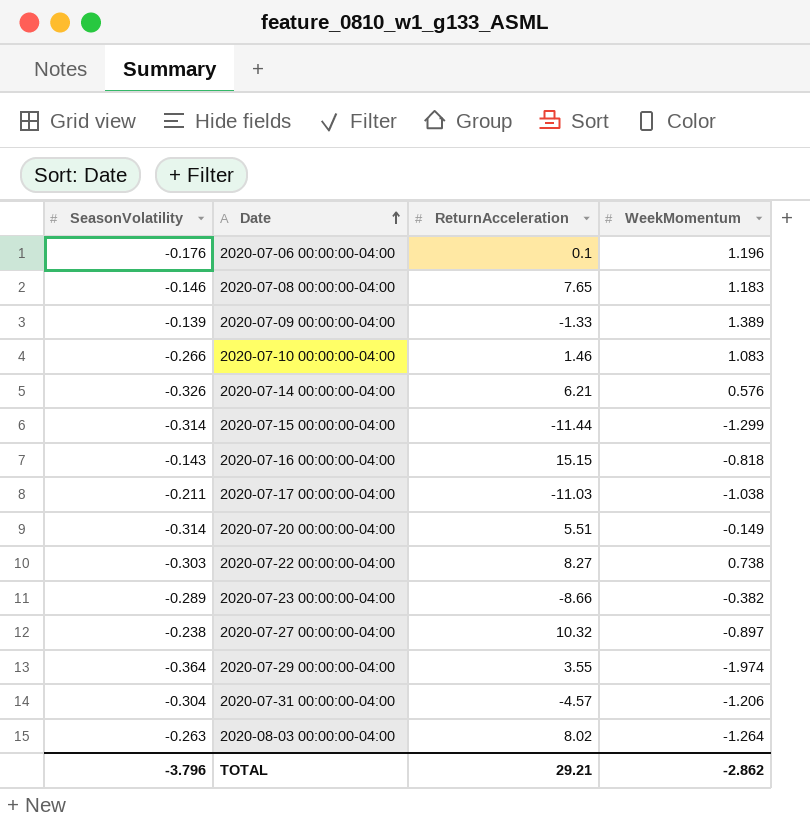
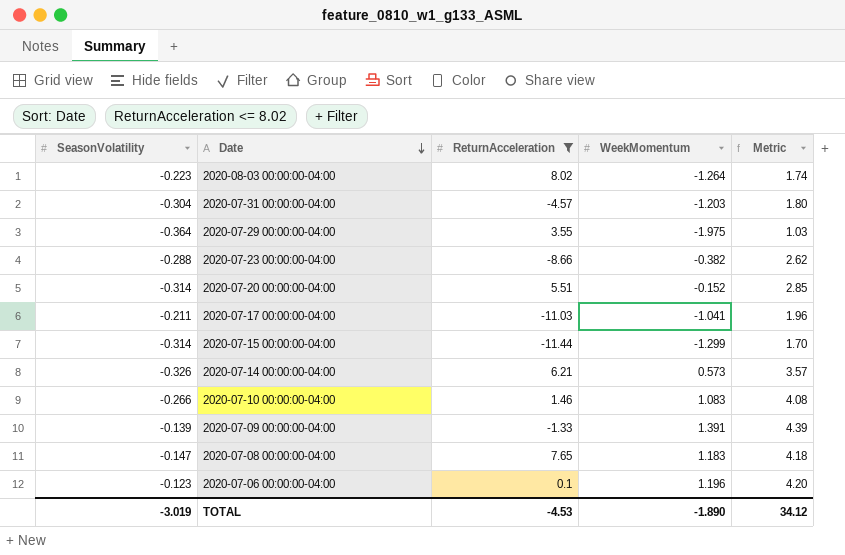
filter: none -> ReturnAcceleration <= 8.02
row order: Date ascending -> Date descending
column Metric | formula: none -> [WeekMomentum] + 3
2020-08-03 00:00:00-04:00 | SeasonVolatility: -0.263 -> -0.223
2020-07-31 00:00:00-04:00 | WeekMomentum: -1.206 -> -1.203
2020-07-29 00:00:00-04:00 | WeekMomentum: -1.974 -> -1.975
2020-07-23 00:00:00-04:00 | SeasonVolatility: -0.289 -> -0.288
2020-07-20 00:00:00-04:00 | WeekMomentum: -0.149 -> -0.152
2020-07-17 00:00:00-04:00 | WeekMomentum: -1.038 -> -1.041
2020-07-14 00:00:00-04:00 | WeekMomentum: 0.576 -> 0.573
2020-07-09 00:00:00-04:00 | WeekMomentum: 1.389 -> 1.391
2020-07-08 00:00:00-04:00 | SeasonVolatility: -0.146 -> -0.147
2020-07-06 00:00:00-04:00 | SeasonVolatility: -0.176 -> -0.123
TOTAL | SeasonVolatility: -3.796 -> -3.019
TOTAL | ReturnAcceleration: 29.21 -> -4.53
TOTAL | WeekMomentum: -2.862 -> -1.890

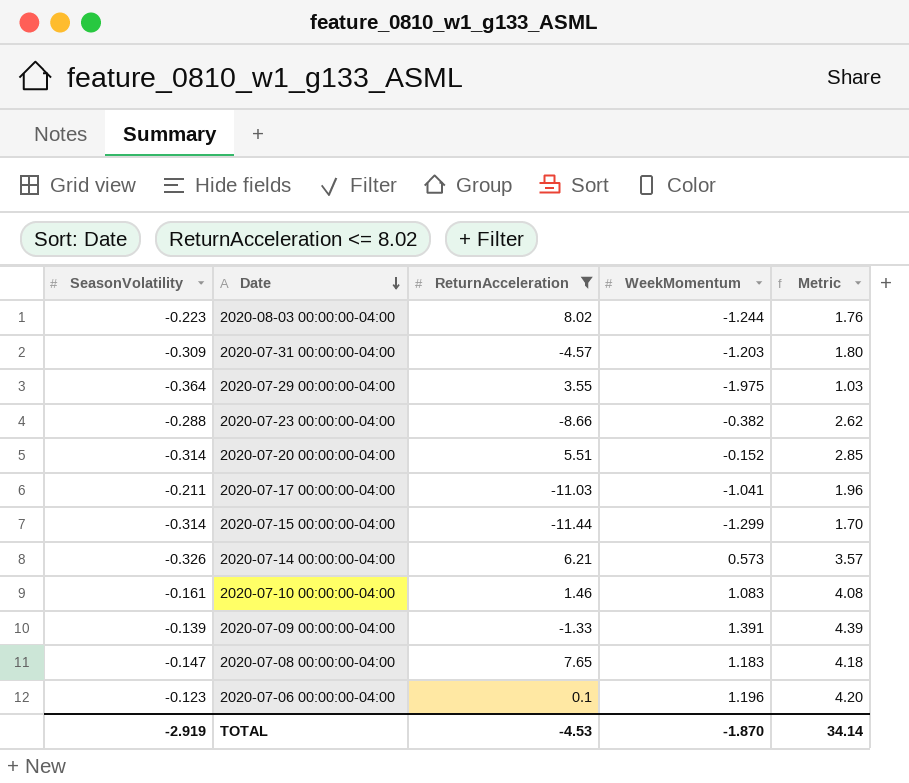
2020-08-03 00:00:00-04:00 | WeekMomentum: -1.264 -> -1.244
2020-08-03 00:00:00-04:00 | Metric: 1.74 -> 1.76
2020-07-31 00:00:00-04:00 | SeasonVolatility: -0.304 -> -0.309
2020-07-10 00:00:00-04:00 | SeasonVolatility: -0.266 -> -0.161
TOTAL | SeasonVolatility: -3.019 -> -2.919
TOTAL | WeekMomentum: -1.890 -> -1.870
TOTAL | Metric: 34.12 -> 34.14

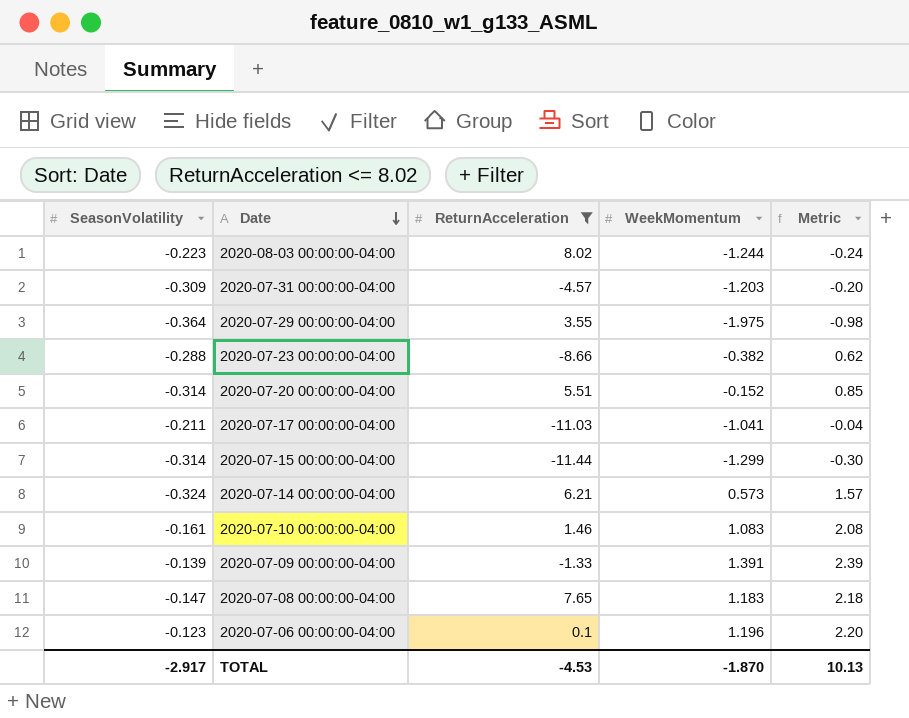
column Metric | formula: [WeekMomentum] + 3 -> [WeekMomentum] + 1
2020-07-14 00:00:00-04:00 | SeasonVolatility: -0.326 -> -0.324
TOTAL | SeasonVolatility: -2.919 -> -2.917
TOTAL | Metric: 34.14 -> 10.13

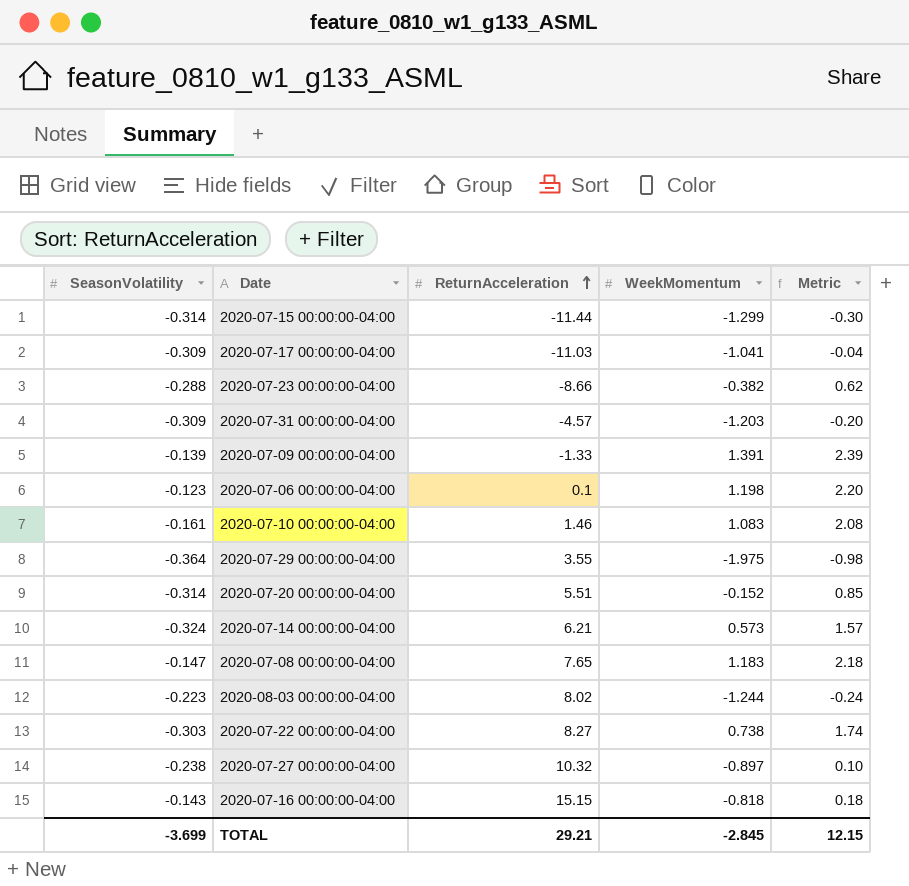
filter: ReturnAcceleration <= 8.02 -> none
row order: Date descending -> ReturnAcceleration ascending
2020-07-17 00:00:00-04:00 | SeasonVolatility: -0.211 -> -0.309
2020-07-06 00:00:00-04:00 | WeekMomentum: 1.196 -> 1.198
TOTAL | SeasonVolatility: -2.917 -> -3.699
TOTAL | ReturnAcceleration: -4.53 -> 29.21
TOTAL | WeekMomentum: -1.870 -> -2.845
TOTAL | Metric: 10.13 -> 12.15

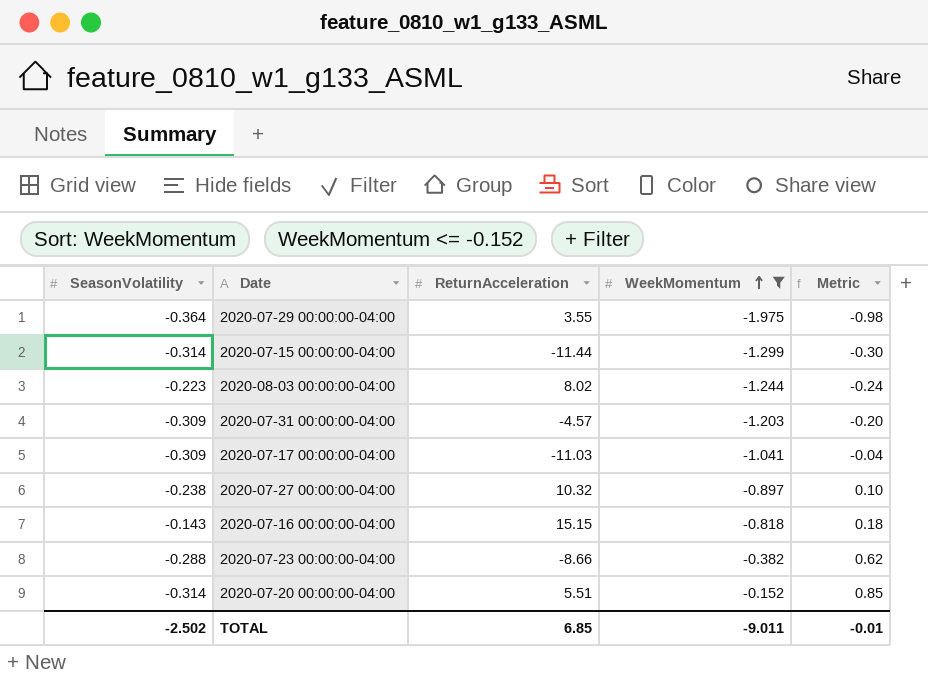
filter: none -> WeekMomentum <= -0.152
row order: ReturnAcceleration ascending -> WeekMomentum ascending
TOTAL | SeasonVolatility: -3.699 -> -2.502
TOTAL | ReturnAcceleration: 29.21 -> 6.85
TOTAL | WeekMomentum: -2.845 -> -9.011
TOTAL | Metric: 12.15 -> -0.01

